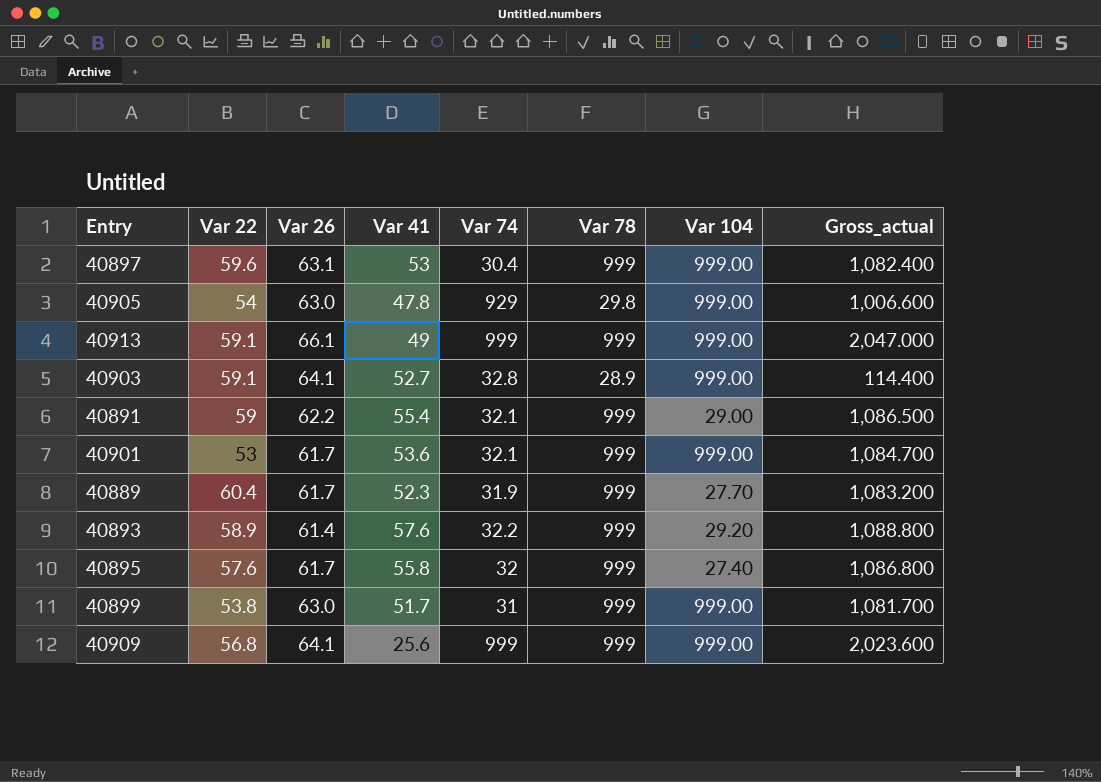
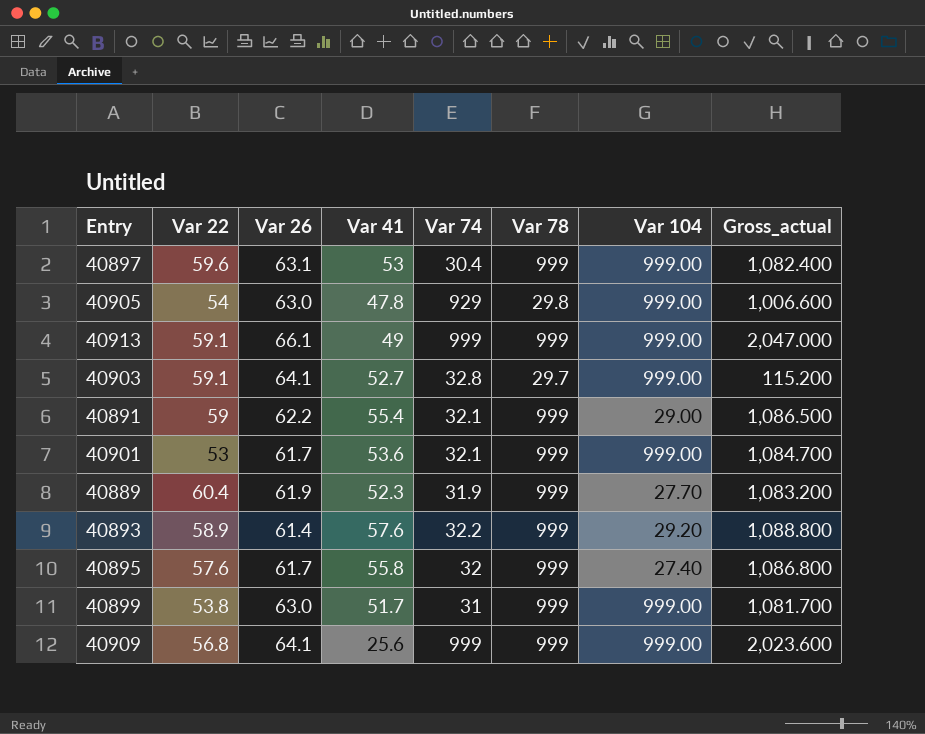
40903 | Var 78: 28.9 -> 29.7
40903 | Gross_actual: 114.400 -> 115.200
40889 | Var 26: 61.7 -> 61.9

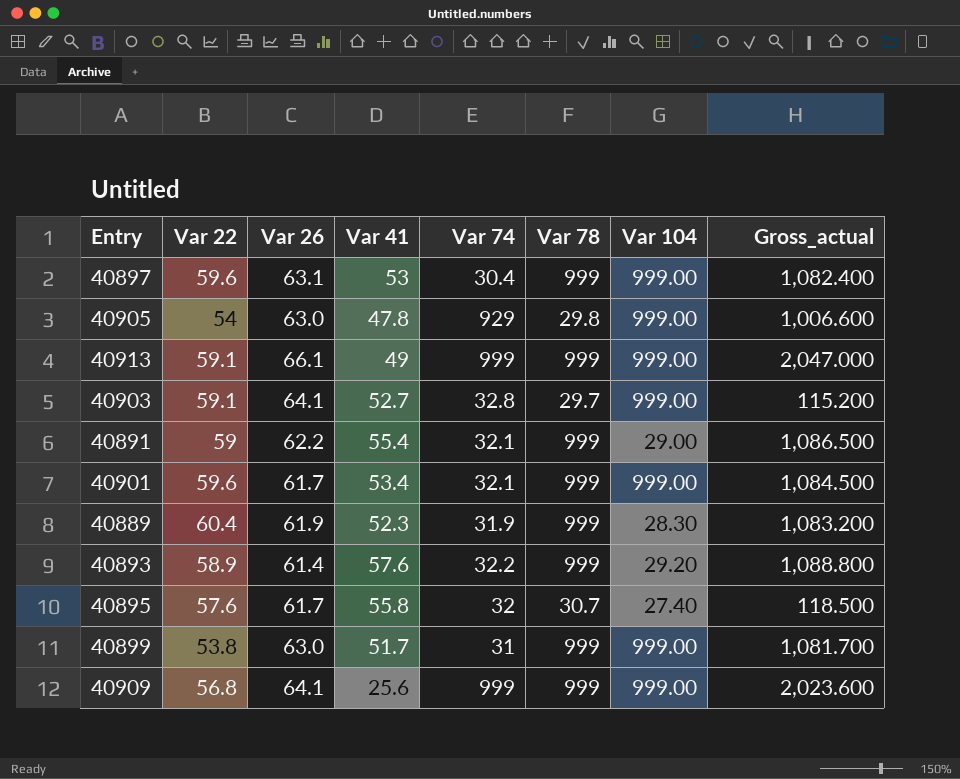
40901 | Var 22: 53 -> 59.6
40901 | Var 41: 53.6 -> 53.4
40901 | Gross_actual: 1,084.700 -> 1,084.500
40889 | Var 104: 27.70 -> 28.30
40895 | Var 78: 999 -> 30.7
40895 | Gross_actual: 1,086.800 -> 118.500

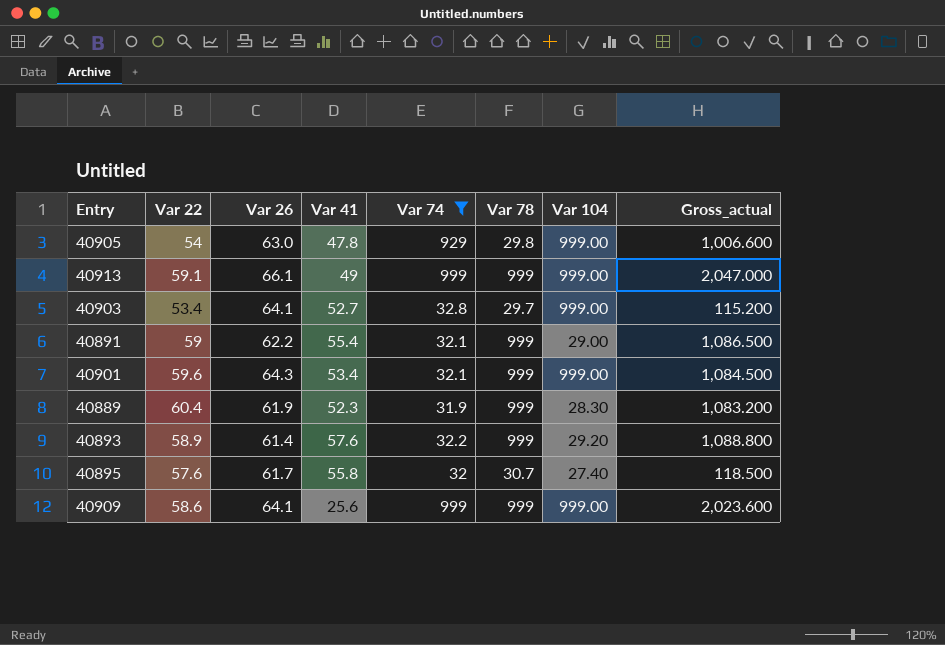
filter: none -> Var 74 >= 31.9
40903 | Var 22: 59.1 -> 53.4
40901 | Var 26: 61.7 -> 64.3
40909 | Var 22: 56.8 -> 58.6

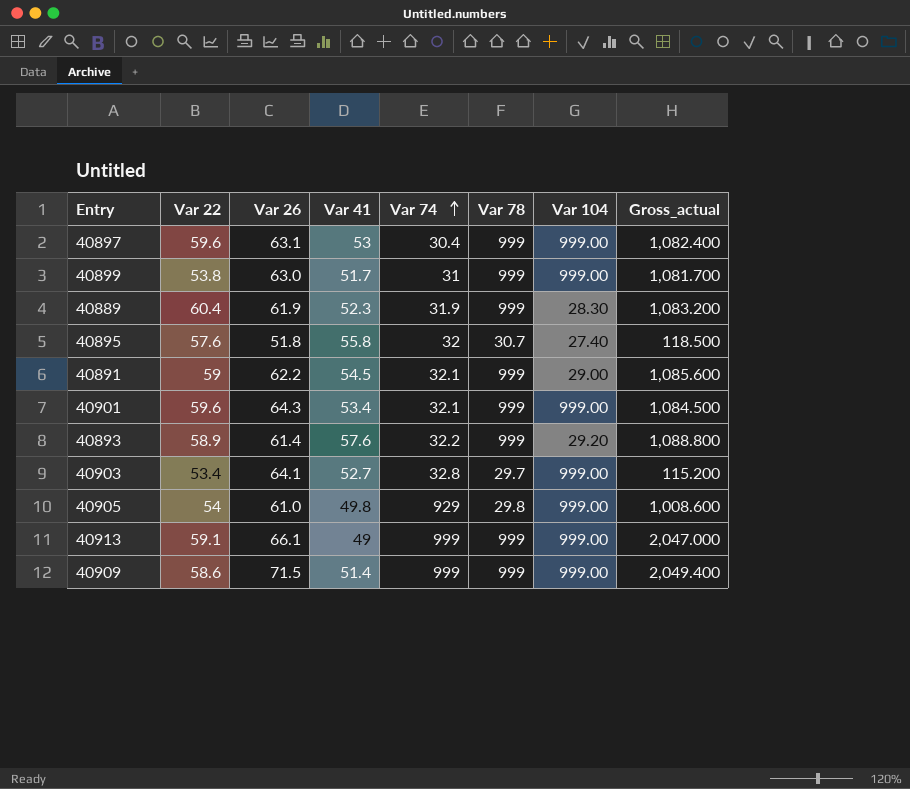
filter: Var 74 >= 31.9 -> none
row order: none -> Var 74 ascending
40895 | Var 26: 61.7 -> 51.8
40891 | Var 41: 55.4 -> 54.5
40891 | Gross_actual: 1,086.500 -> 1,085.600
40905 | Var 26: 63.0 -> 61.0
40905 | Var 41: 47.8 -> 49.8
40905 | Gross_actual: 1,006.600 -> 1,008.600
40909 | Var 26: 64.1 -> 71.5
40909 | Var 41: 25.6 -> 51.4
40909 | Gross_actual: 2,023.600 -> 2,049.400

